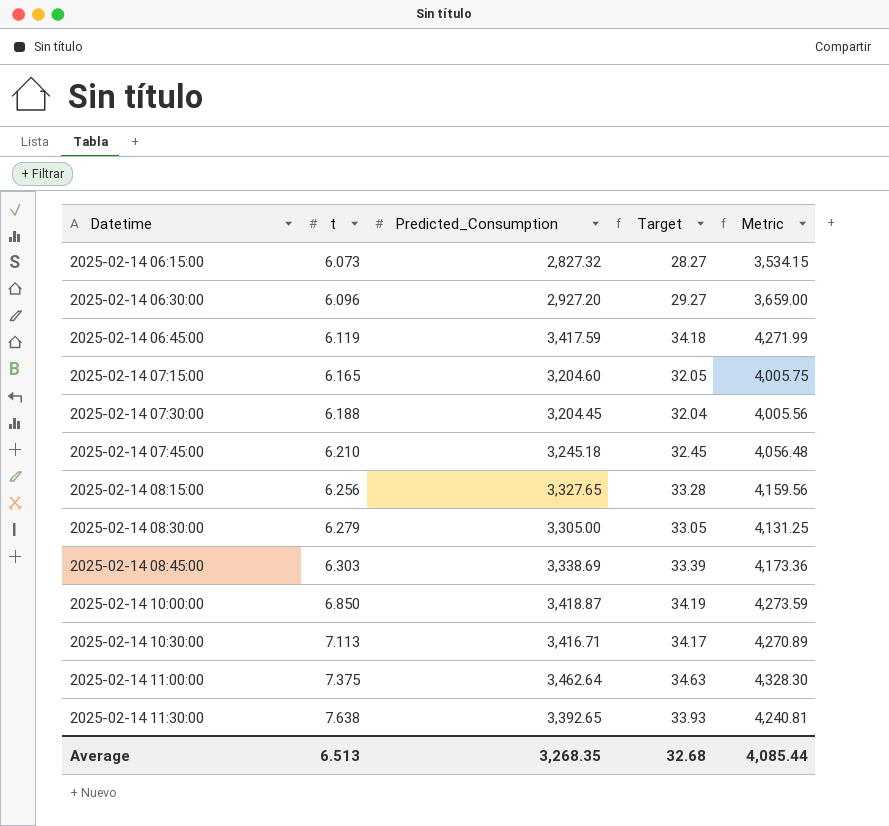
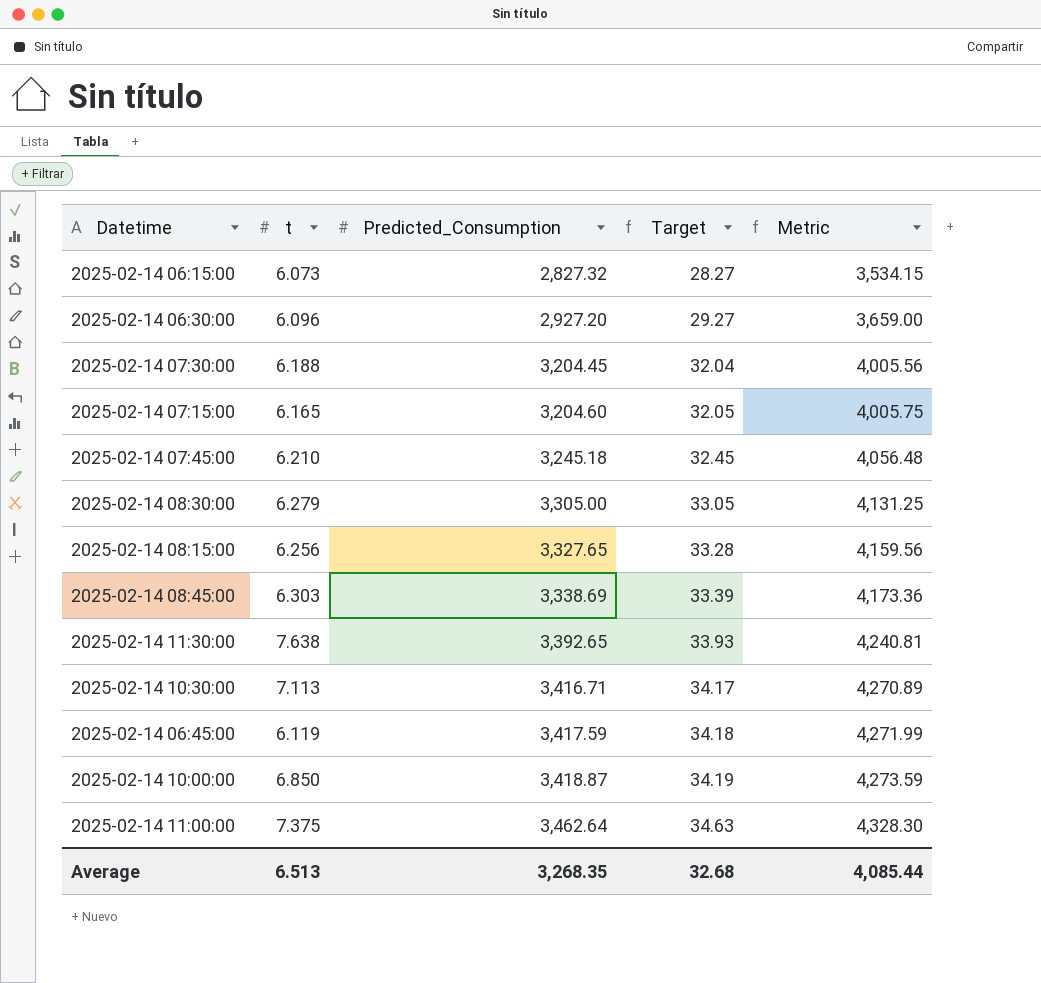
row order: Datetime ascending -> Predicted_Consumption ascending

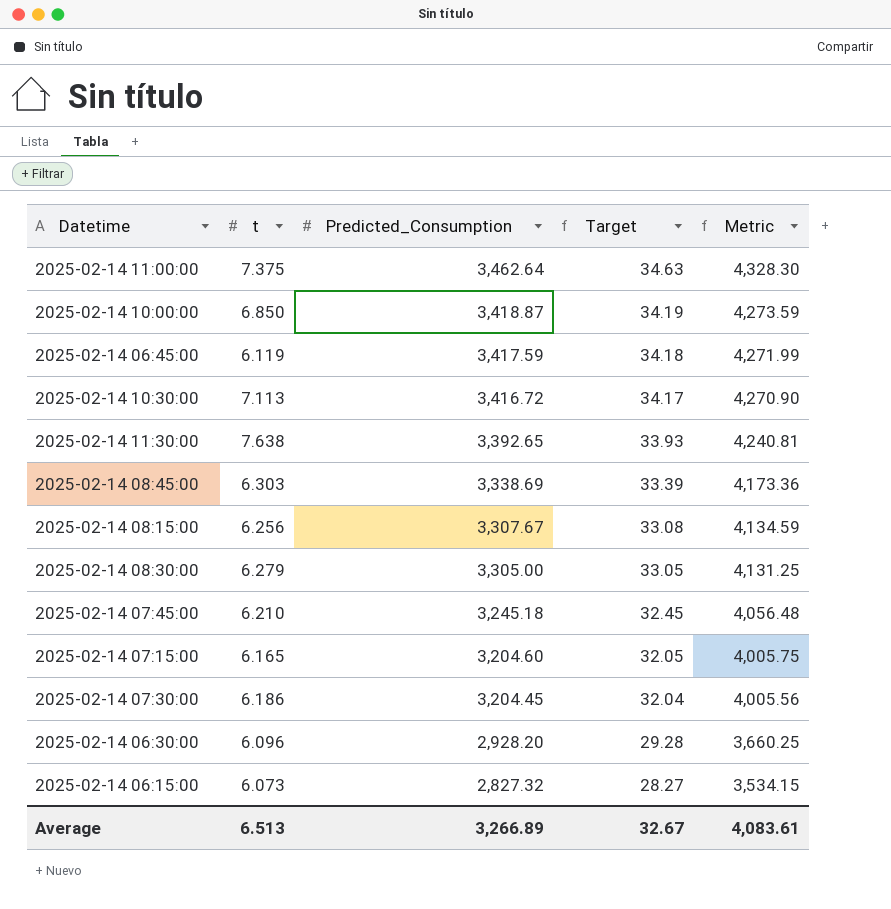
row order: Predicted_Consumption ascending -> Predicted_Consumption descending
2025-02-14 10:30:00 | Predicted_Consumption: 3,416.71 -> 3,416.72
2025-02-14 10:30:00 | Metric: 4,270.89 -> 4,270.90
2025-02-14 08:15:00 | Predicted_Consumption: 3,327.65 -> 3,307.67
2025-02-14 08:15:00 | Target: 33.28 -> 33.08
2025-02-14 08:15:00 | Metric: 4,159.56 -> 4,134.59
2025-02-14 07:30:00 | t: 6.188 -> 6.186
2025-02-14 06:30:00 | Predicted_Consumption: 2,927.20 -> 2,928.20
2025-02-14 06:30:00 | Target: 29.27 -> 29.28
2025-02-14 06:30:00 | Metric: 3,659.00 -> 3,660.25
Average | Predicted_Consumption: 3,268.35 -> 3,266.89
Average | Target: 32.68 -> 32.67
Average | Metric: 4,085.44 -> 4,083.61

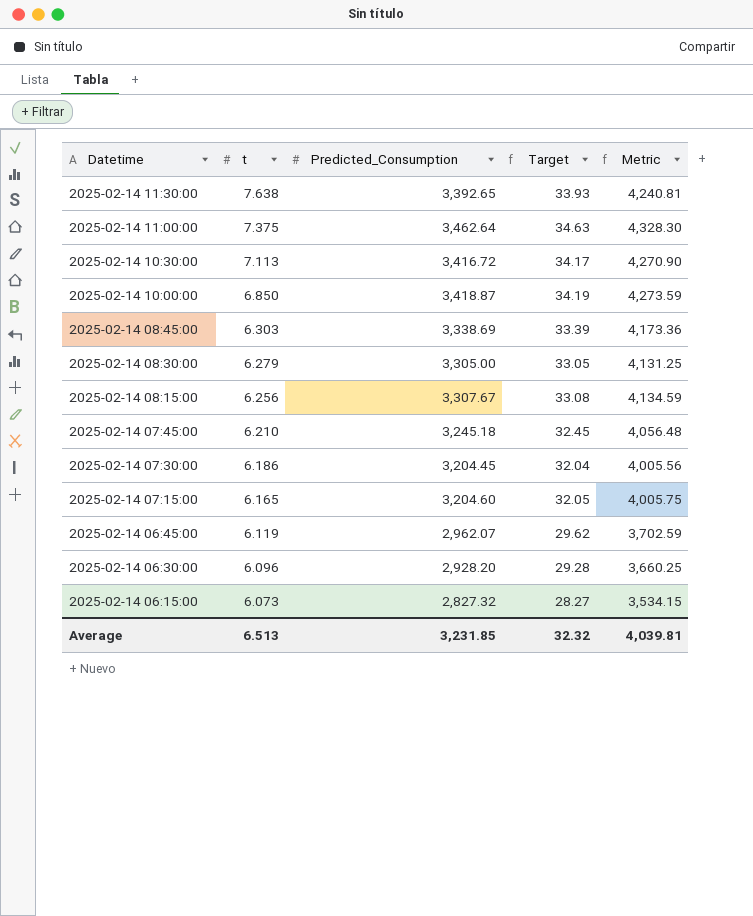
row order: Predicted_Consumption descending -> Datetime descending
2025-02-14 06:45:00 | Predicted_Consumption: 3,417.59 -> 2,962.07
2025-02-14 06:45:00 | Target: 34.18 -> 29.62
2025-02-14 06:45:00 | Metric: 4,271.99 -> 3,702.59
Average | Predicted_Consumption: 3,266.89 -> 3,231.85
Average | Target: 32.67 -> 32.32
Average | Metric: 4,083.61 -> 4,039.81

